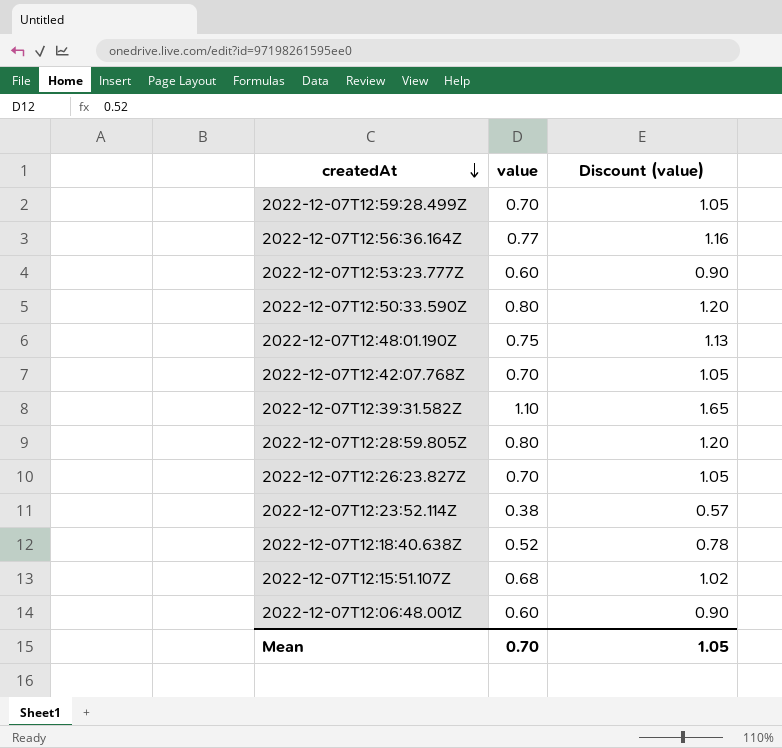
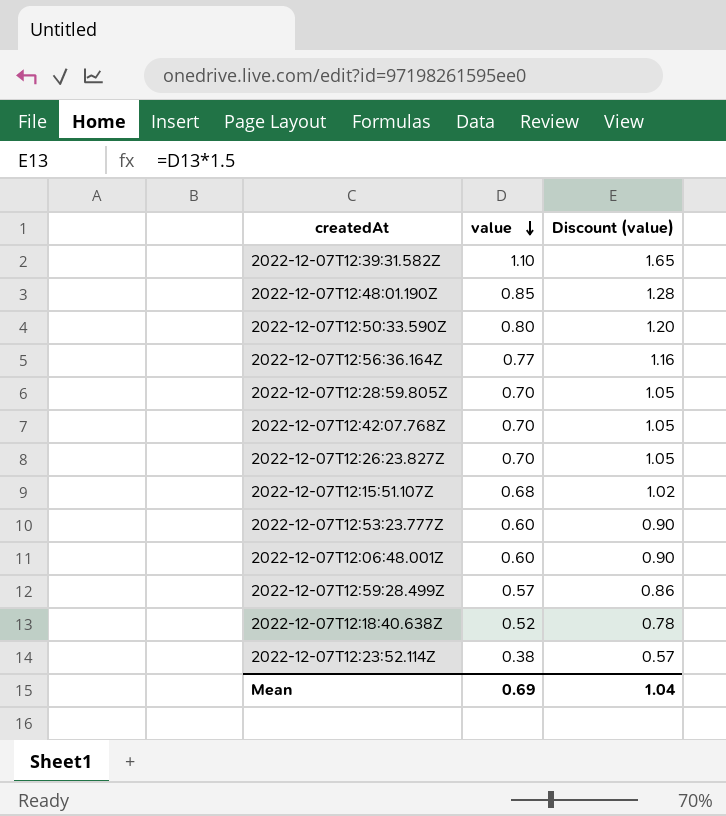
row order: createdAt descending -> value descending
2022-12-07T12:48:01.190Z | value: 0.75 -> 0.85
2022-12-07T12:48:01.190Z | Discount (value): 1.13 -> 1.28
2022-12-07T12:28:59.805Z | value: 0.80 -> 0.70
2022-12-07T12:28:59.805Z | Discount (value): 1.20 -> 1.05
2022-12-07T12:59:28.499Z | value: 0.70 -> 0.57
2022-12-07T12:59:28.499Z | Discount (value): 1.05 -> 0.86
Mean | value: 0.70 -> 0.69
Mean | Discount (value): 1.05 -> 1.04

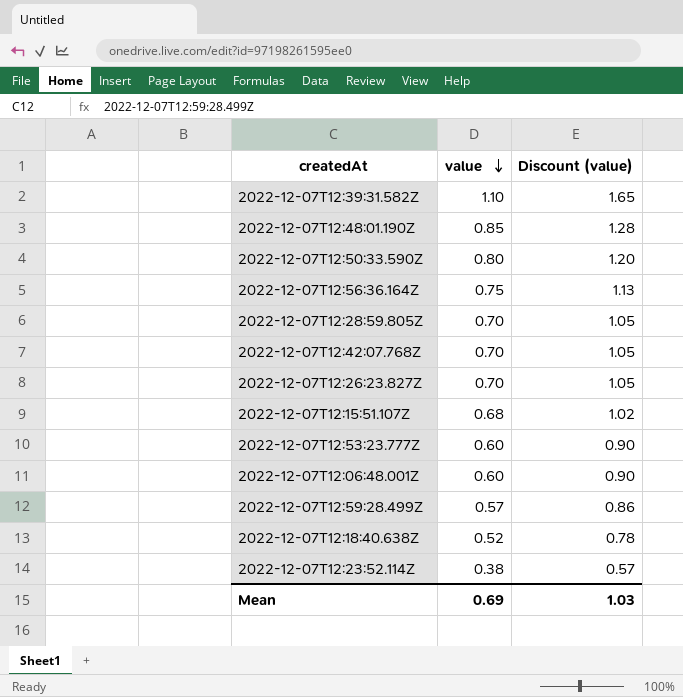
2022-12-07T12:56:36.164Z | value: 0.77 -> 0.75
2022-12-07T12:56:36.164Z | Discount (value): 1.16 -> 1.13
Mean | Discount (value): 1.04 -> 1.03

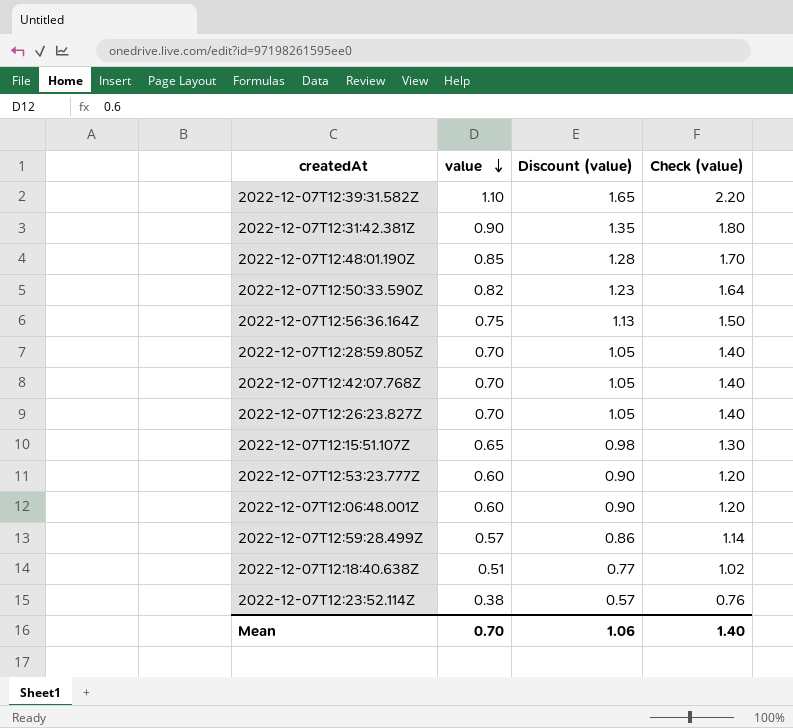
column Check (value) | formula: none -> [value] * 2
row 2022-12-07T12:31:42.381Z: none -> 0.90 | 1.35 | 1.80
2022-12-07T12:50:33.590Z | value: 0.80 -> 0.82
2022-12-07T12:50:33.590Z | Discount (value): 1.20 -> 1.23
2022-12-07T12:15:51.107Z | value: 0.68 -> 0.65
2022-12-07T12:15:51.107Z | Discount (value): 1.02 -> 0.98
2022-12-07T12:18:40.638Z | value: 0.52 -> 0.51
2022-12-07T12:18:40.638Z | Discount (value): 0.78 -> 0.77
Mean | value: 0.69 -> 0.70
Mean | Discount (value): 1.03 -> 1.06

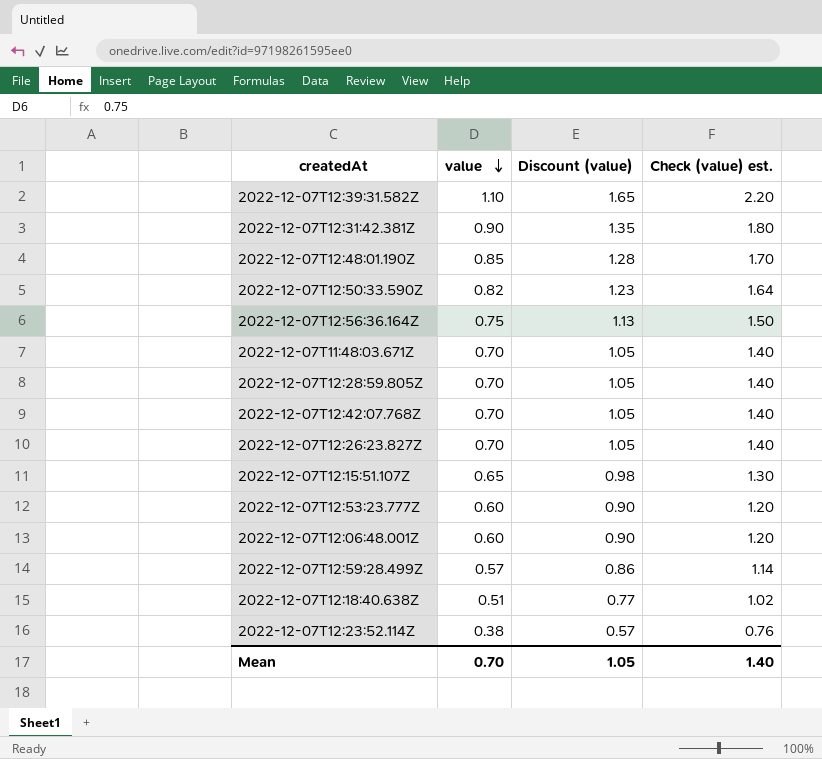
column name: Check (value) -> Check (value) est.
row 2022-12-07T11:48:03.671Z: none -> 0.70 | 1.05 | 1.40
Mean | Discount (value): 1.06 -> 1.05

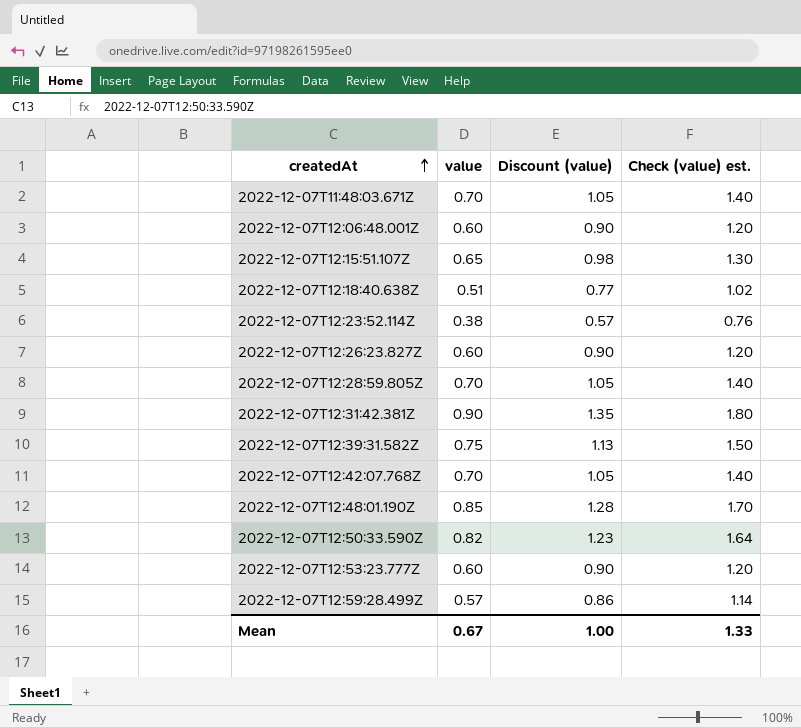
row order: value descending -> createdAt ascending
row 2022-12-07T12:56:36.164Z: 0.75 | 1.13 | 1.50 -> none
2022-12-07T12:26:23.827Z | value: 0.70 -> 0.60
2022-12-07T12:26:23.827Z | Discount (value): 1.05 -> 0.90
2022-12-07T12:26:23.827Z | Check (value) est.: 1.40 -> 1.20
2022-12-07T12:39:31.582Z | value: 1.10 -> 0.75
2022-12-07T12:39:31.582Z | Discount (value): 1.65 -> 1.13
2022-12-07T12:39:31.582Z | Check (value) est.: 2.20 -> 1.50
Mean | value: 0.70 -> 0.67
Mean | Discount (value): 1.05 -> 1.00
Mean | Check (value) est.: 1.40 -> 1.33

